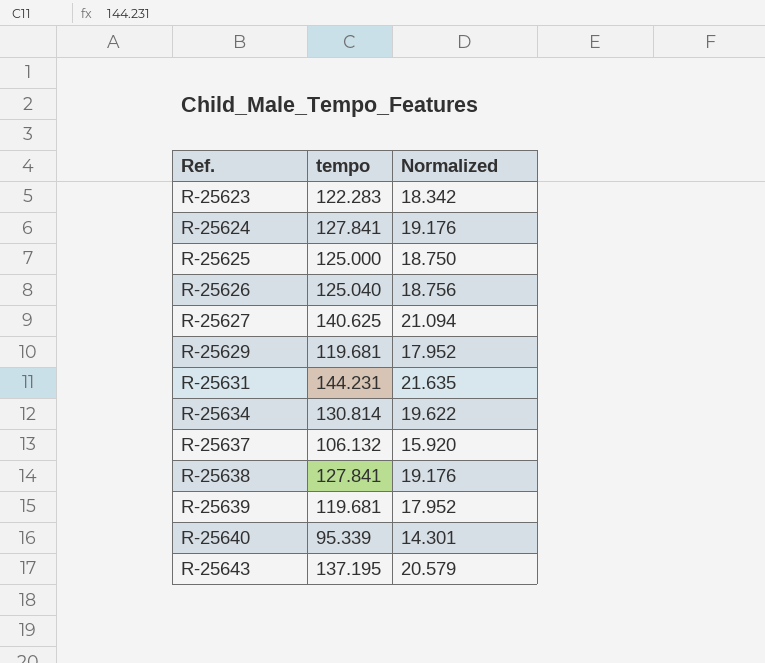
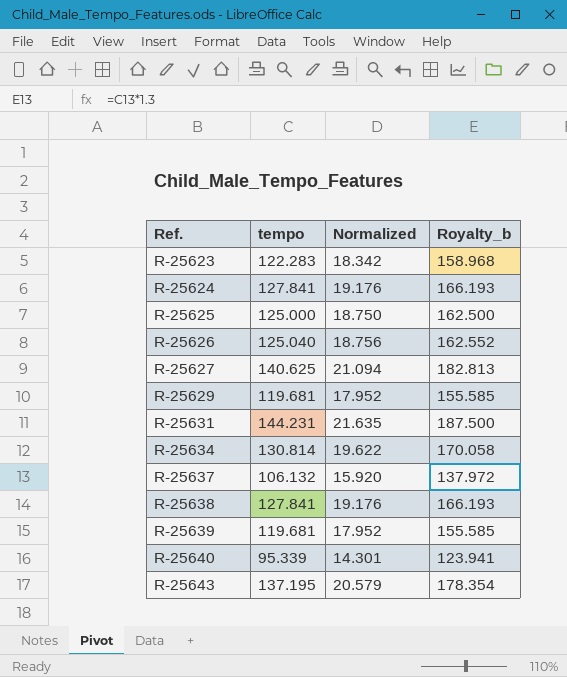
column Royalty_b | formula: none -> [tempo] * 1.3

